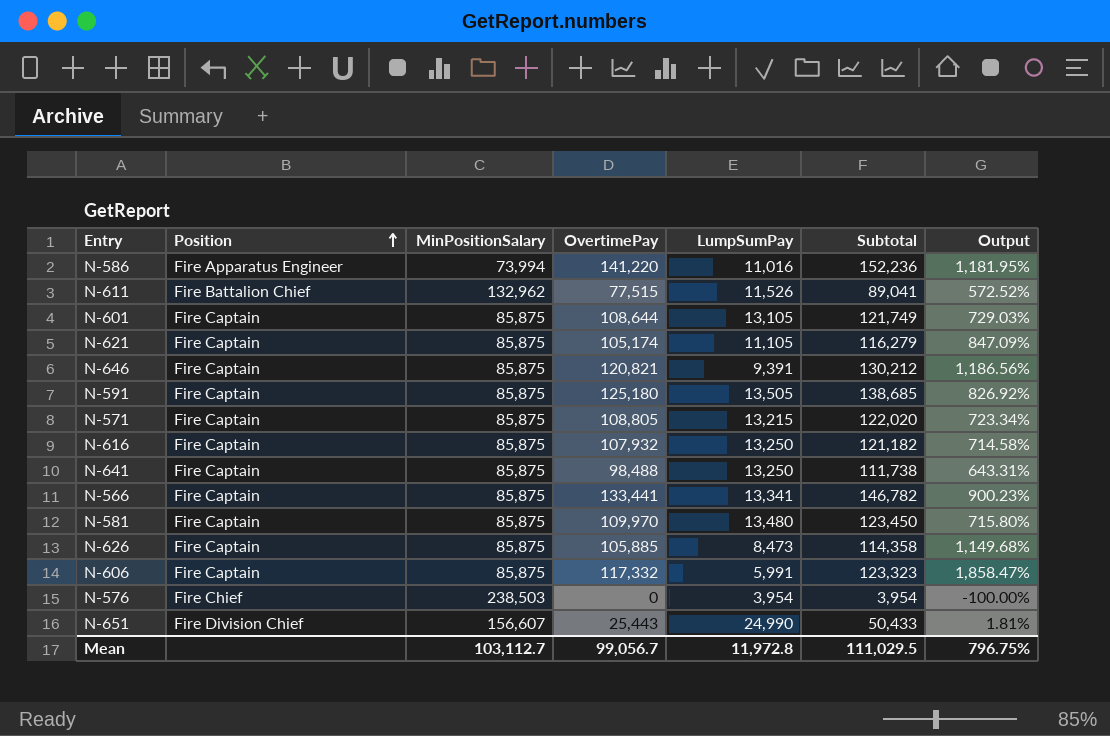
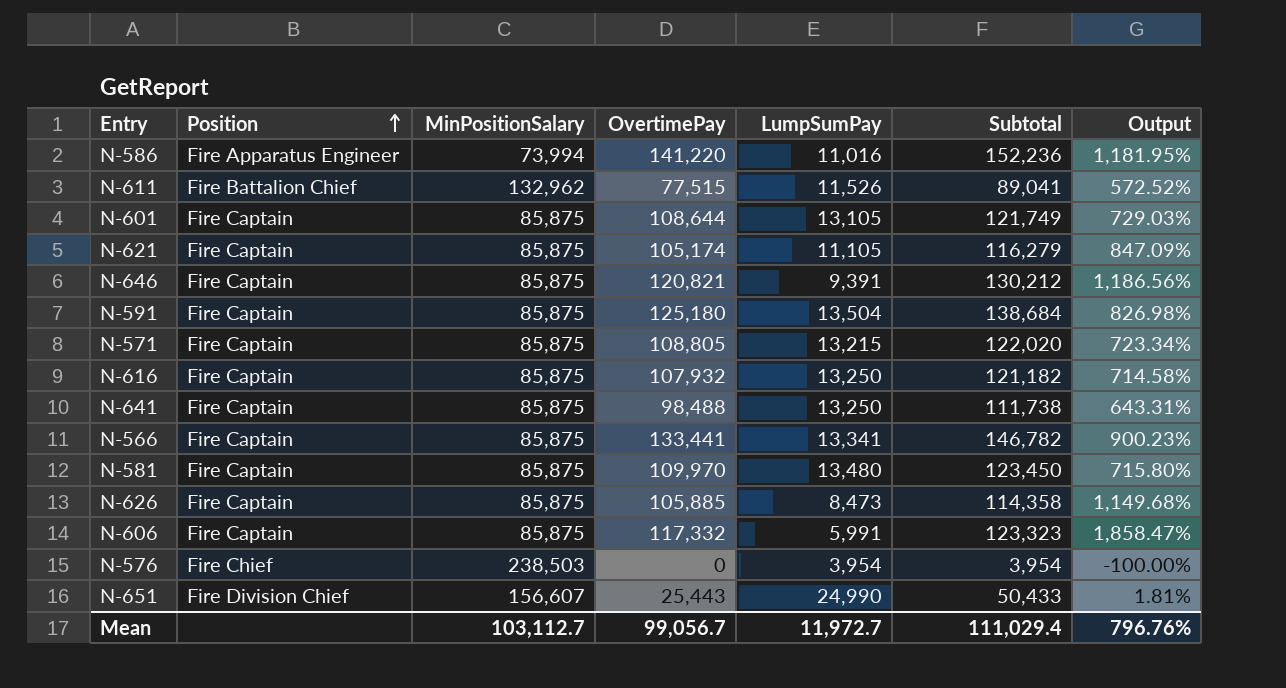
N-591 | LumpSumPay: 13,505 -> 13,504
N-591 | Subtotal: 138,685 -> 138,684
N-591 | Output: 826.92% -> 826.98%
Mean | LumpSumPay: 11,972.8 -> 11,972.7
Mean | Subtotal: 111,029.5 -> 111,029.4
Mean | Output: 796.75% -> 796.76%

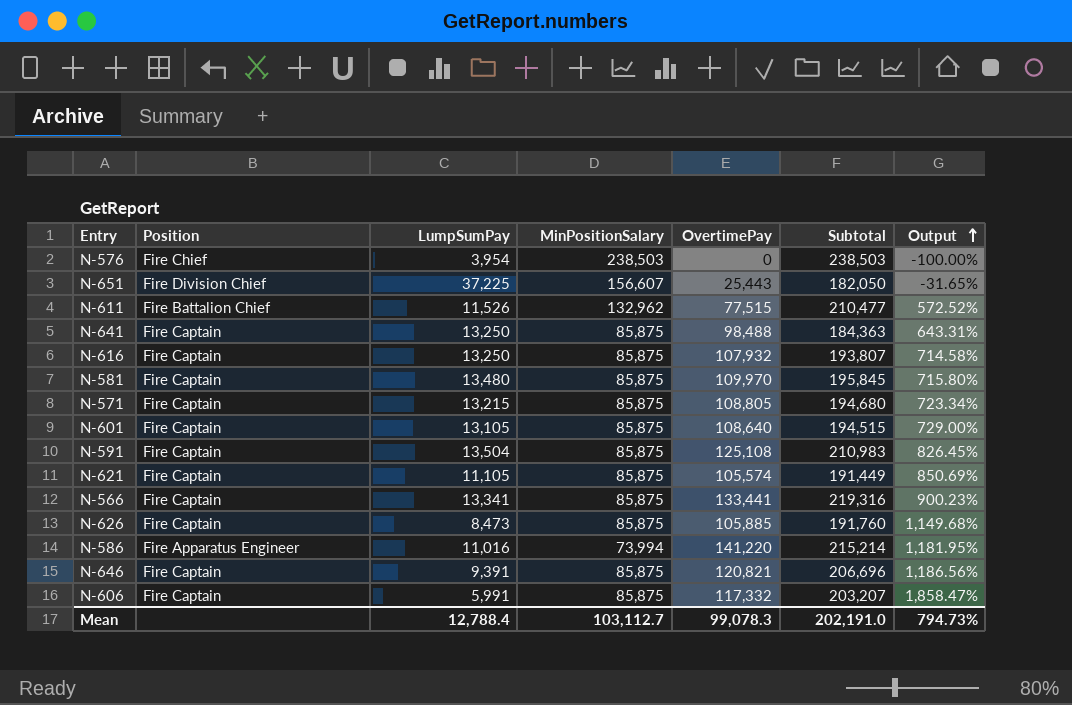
row order: Position ascending -> Output ascending
column LumpSumPay | position: 5 -> 3
column Subtotal | formula: [OvertimePay] + [LumpSumPay] -> [MinPositionSalary] + [OvertimePay]
N-651 | LumpSumPay: 24,990 -> 37,225
N-651 | Output: 1.81% -> -31.65%
N-601 | OvertimePay: 108,644 -> 108,640
N-601 | Output: 729.03% -> 729.00%
N-591 | OvertimePay: 125,180 -> 125,108
N-591 | Output: 826.98% -> 826.45%
N-621 | OvertimePay: 105,174 -> 105,574
N-621 | Output: 847.09% -> 850.69%
Mean | LumpSumPay: 11,972.7 -> 12,788.4
Mean | OvertimePay: 99,056.7 -> 99,078.3
Mean | Subtotal: 111,029.4 -> 202,191.0
Mean | Output: 796.76% -> 794.73%

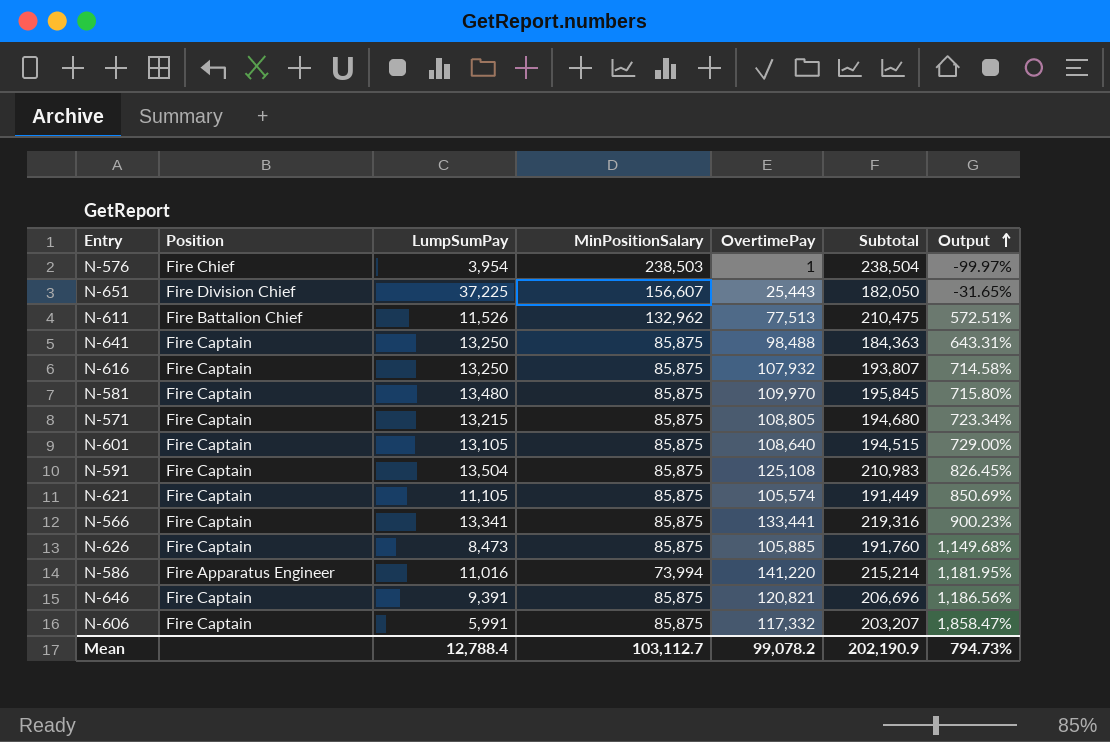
N-576 | OvertimePay: 0 -> 1
N-576 | Subtotal: 238,503 -> 238,504
N-576 | Output: -100.00% -> -99.97%
N-611 | OvertimePay: 77,515 -> 77,513
N-611 | Subtotal: 210,477 -> 210,475
N-611 | Output: 572.52% -> 572.51%
Mean | OvertimePay: 99,078.3 -> 99,078.2
Mean | Subtotal: 202,191.0 -> 202,190.9

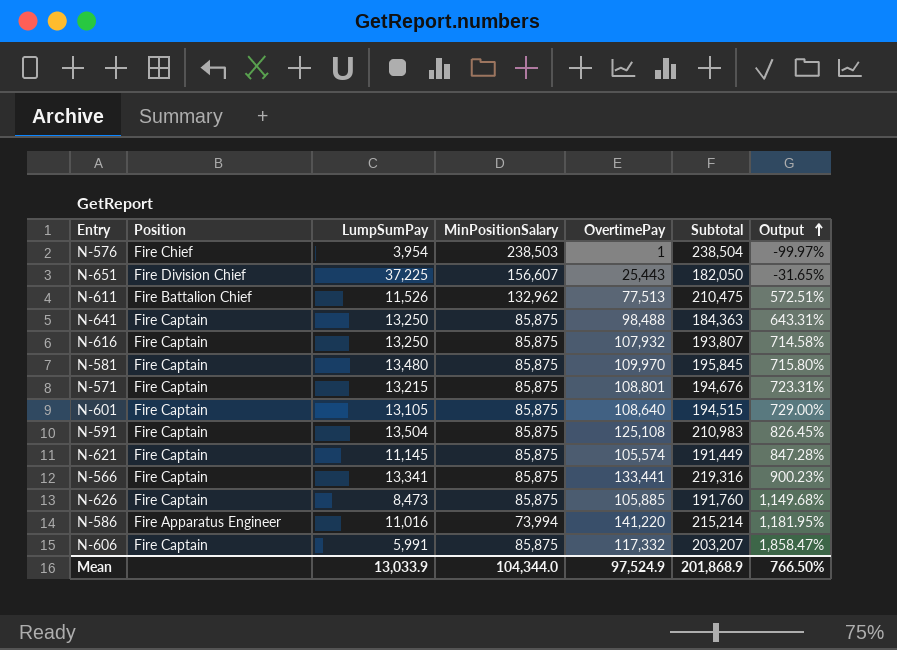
row N-646: Fire Captain | 9,391 | 85,875 | 120,821 | 206,696 | 1,186.56% -> none
N-571 | OvertimePay: 108,805 -> 108,801
N-571 | Subtotal: 194,680 -> 194,676
N-571 | Output: 723.34% -> 723.31%
N-621 | LumpSumPay: 11,105 -> 11,145
N-621 | Output: 850.69% -> 847.28%
Mean | LumpSumPay: 12,788.4 -> 13,033.9
Mean | MinPositionSalary: 103,112.7 -> 104,344.0
Mean | OvertimePay: 99,078.2 -> 97,524.9
Mean | Subtotal: 202,190.9 -> 201,868.9
Mean | Output: 794.73% -> 766.50%

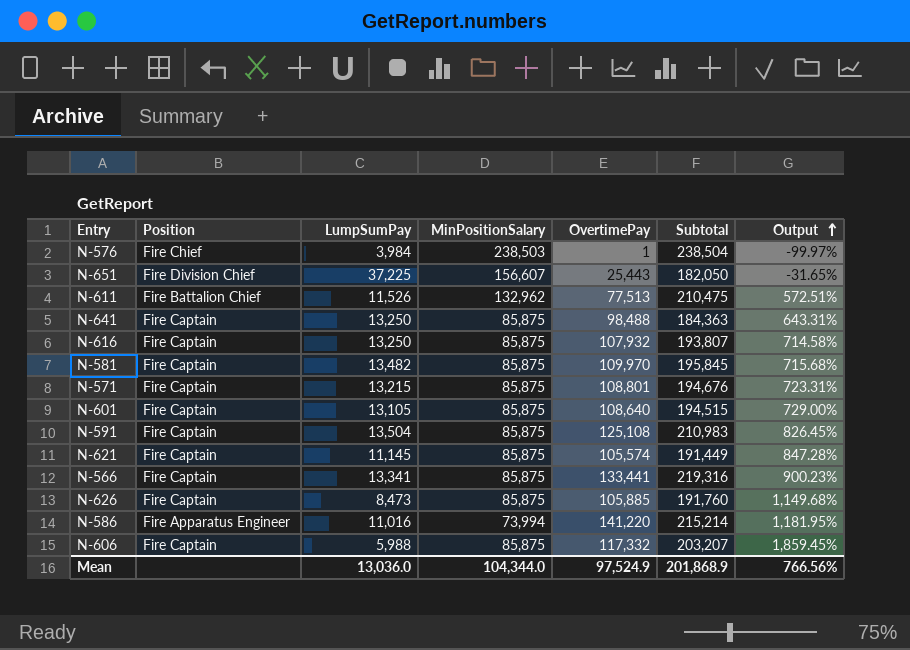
N-576 | LumpSumPay: 3,954 -> 3,984
N-581 | LumpSumPay: 13,480 -> 13,482
N-581 | Output: 715.80% -> 715.68%
N-606 | LumpSumPay: 5,991 -> 5,988
N-606 | Output: 1,858.47% -> 1,859.45%
Mean | LumpSumPay: 13,033.9 -> 13,036.0
Mean | Output: 766.50% -> 766.56%

